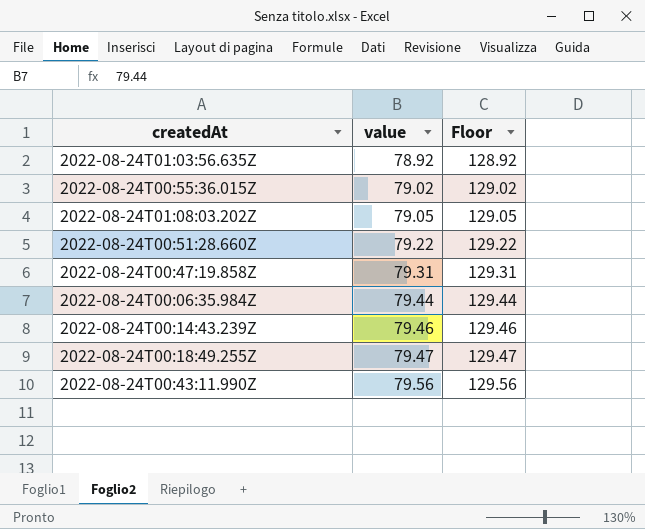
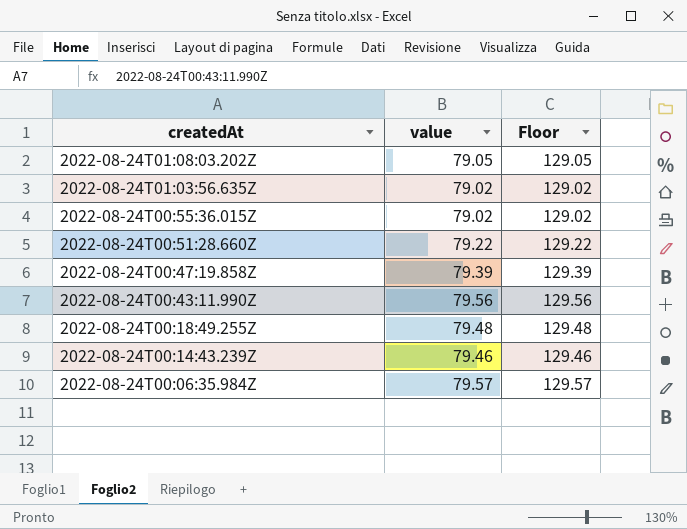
row order: value ascending -> createdAt descending
2022-08-24T01:03:56.635Z | value: 78.92 -> 79.02
2022-08-24T01:03:56.635Z | Floor: 128.92 -> 129.02
2022-08-24T00:47:19.858Z | value: 79.31 -> 79.39
2022-08-24T00:47:19.858Z | Floor: 129.31 -> 129.39
2022-08-24T00:18:49.255Z | value: 79.47 -> 79.48
2022-08-24T00:18:49.255Z | Floor: 129.47 -> 129.48
2022-08-24T00:06:35.984Z | value: 79.44 -> 79.57
2022-08-24T00:06:35.984Z | Floor: 129.44 -> 129.57

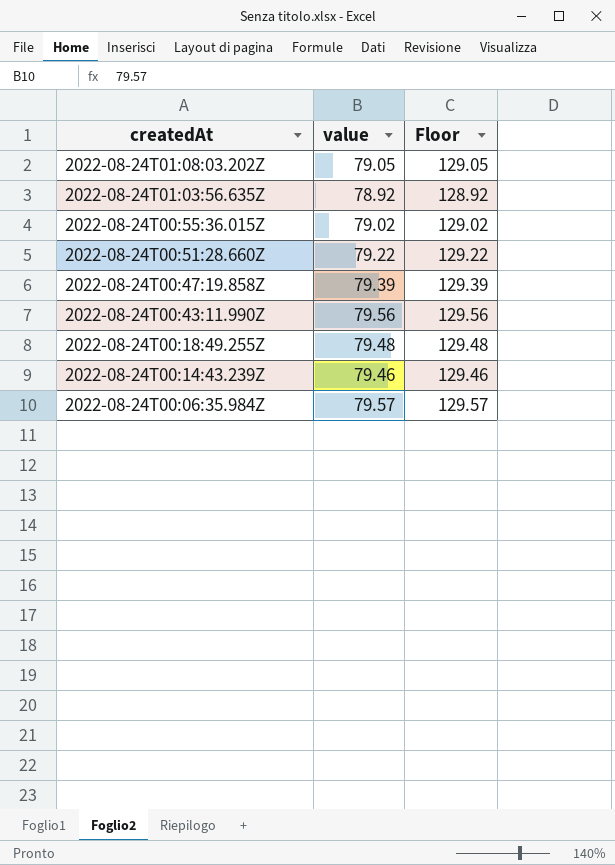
2022-08-24T01:03:56.635Z | value: 79.02 -> 78.92
2022-08-24T01:03:56.635Z | Floor: 129.02 -> 128.92

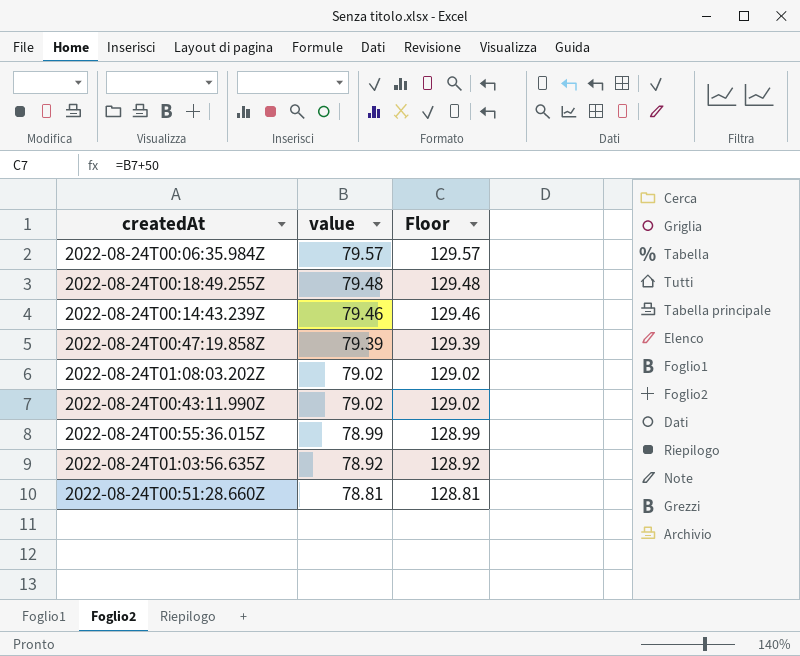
row order: createdAt descending -> value descending
2022-08-24T01:08:03.202Z | value: 79.05 -> 79.02
2022-08-24T01:08:03.202Z | Floor: 129.05 -> 129.02
2022-08-24T00:43:11.990Z | value: 79.56 -> 79.02
2022-08-24T00:43:11.990Z | Floor: 129.56 -> 129.02
2022-08-24T00:55:36.015Z | value: 79.02 -> 78.99
2022-08-24T00:55:36.015Z | Floor: 129.02 -> 128.99
2022-08-24T00:51:28.660Z | value: 79.22 -> 78.81
2022-08-24T00:51:28.660Z | Floor: 129.22 -> 128.81

